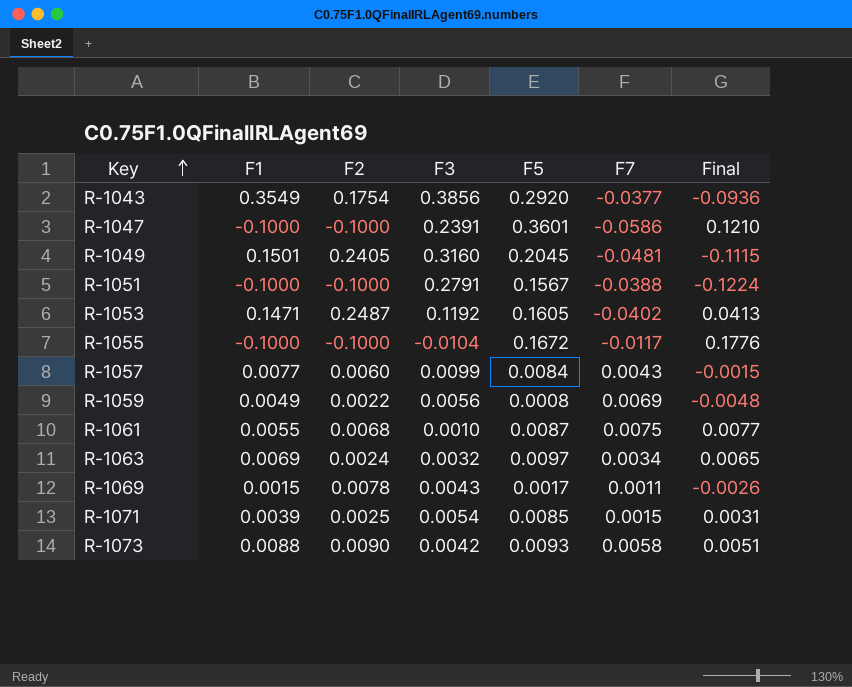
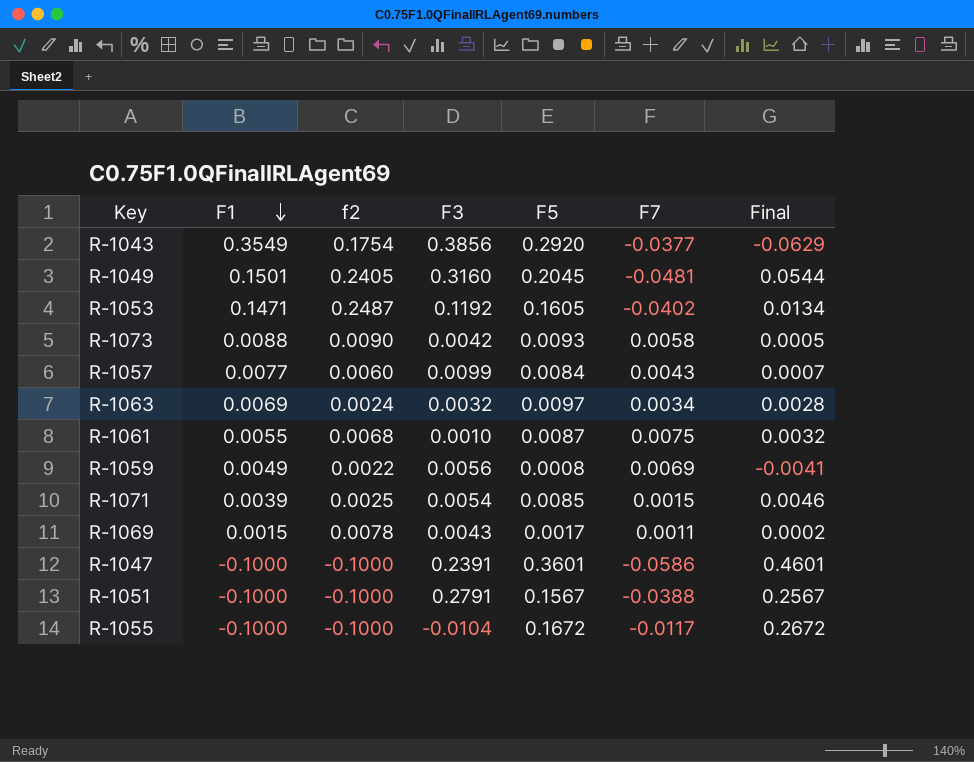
row order: Key ascending -> F1 descending
column name: F2 -> f2
column Final | formula: [F5] - [F3] -> [F5] - [F1]

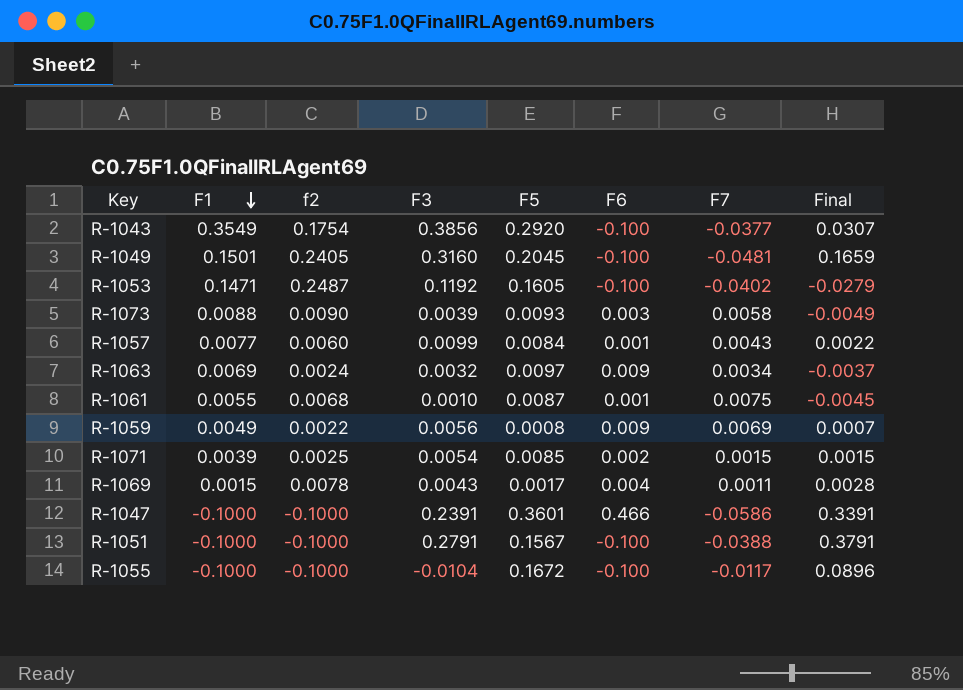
column F6 | position: none -> 6
column Final | formula: [F5] - [F1] -> [F3] - [F1]
R-1073 | F3: 0.0042 -> 0.0039

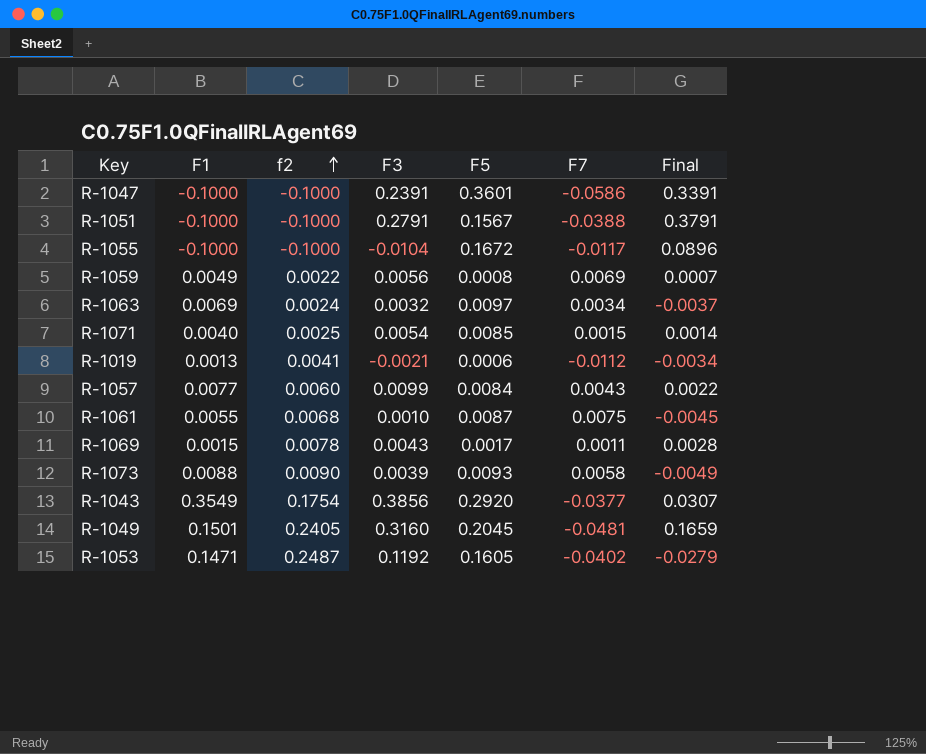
row order: F1 descending -> f2 ascending
column F6 | position: 6 -> none
R-1071 | F1: 0.0039 -> 0.0040
R-1071 | Final: 0.0015 -> 0.0014
row R-1019: none -> 0.0013 | 0.0041 | -0.0021 | 0.0006 | -0.0112 | -0.0034

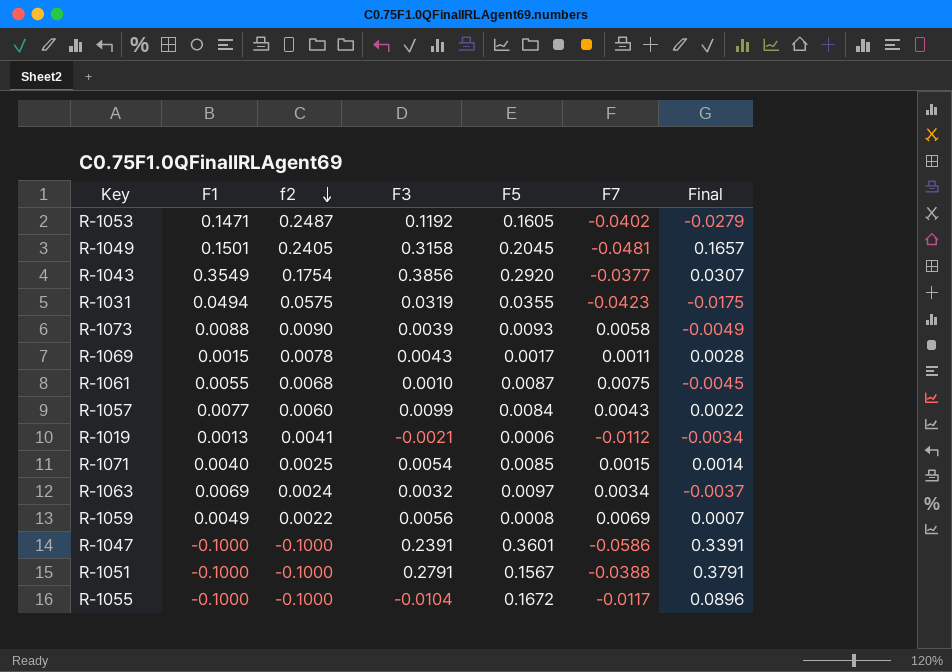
row order: f2 ascending -> f2 descending
R-1049 | F3: 0.3160 -> 0.3158
R-1049 | Final: 0.1659 -> 0.1657
row R-1031: none -> 0.0494 | 0.0575 | 0.0319 | 0.0355 | -0.0423 | -0.0175

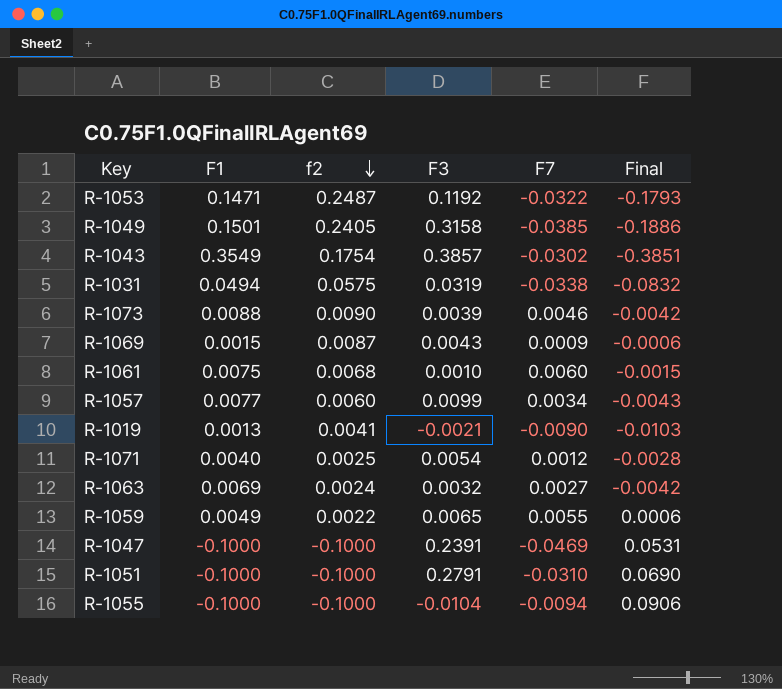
column F5 | position: 5 -> none
column Final | formula: [F3] - [F1] -> [F7] - [F1]
R-1053 | F7: -0.0402 -> -0.0322
R-1049 | F7: -0.0481 -> -0.0385
R-1043 | F3: 0.3856 -> 0.3857
R-1043 | F7: -0.0377 -> -0.0302
R-1031 | F7: -0.0423 -> -0.0338
R-1073 | F7: 0.0058 -> 0.0046
R-1069 | f2: 0.0078 -> 0.0087
R-1069 | F7: 0.0011 -> 0.0009
R-1061 | F1: 0.0055 -> 0.0075
R-1061 | F7: 0.0075 -> 0.0060
R-1057 | F7: 0.0043 -> 0.0034
R-1019 | F7: -0.0112 -> -0.0090
R-1071 | F7: 0.0015 -> 0.0012
R-1063 | F7: 0.0034 -> 0.0027
R-1059 | F3: 0.0056 -> 0.0065
R-1059 | F7: 0.0069 -> 0.0055
R-1047 | F7: -0.0586 -> -0.0469
R-1051 | F7: -0.0388 -> -0.0310
R-1055 | F7: -0.0117 -> -0.0094

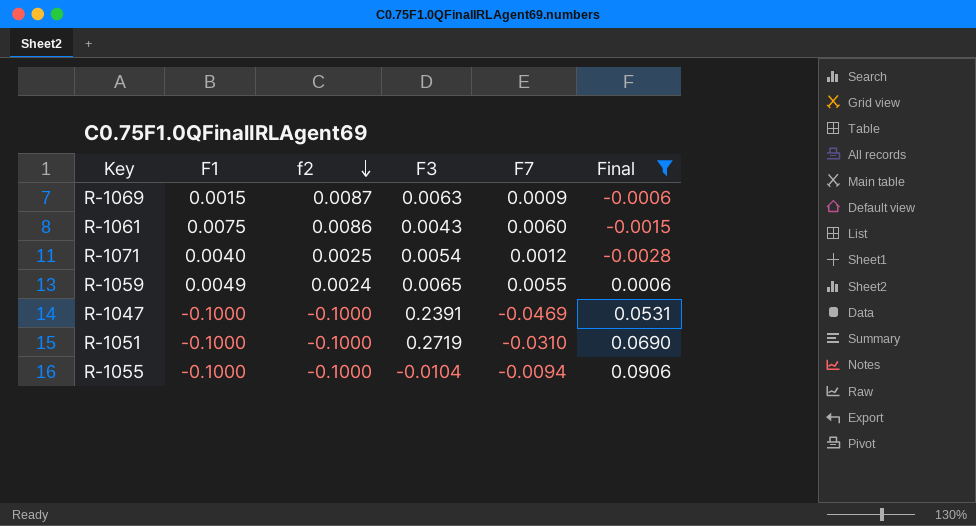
filter: none -> Final >= -0.0028
R-1069 | F3: 0.0043 -> 0.0063
R-1061 | f2: 0.0068 -> 0.0086
R-1061 | F3: 0.0010 -> 0.0043
R-1059 | f2: 0.0022 -> 0.0024
R-1051 | F3: 0.2791 -> 0.2719

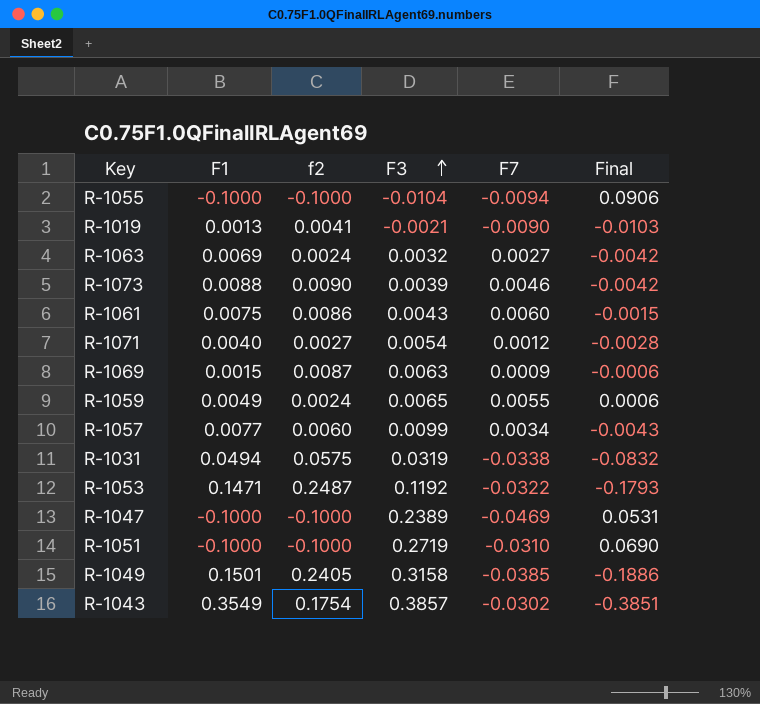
filter: Final >= -0.0028 -> none
row order: f2 descending -> F3 ascending
R-1071 | f2: 0.0025 -> 0.0027
R-1047 | F3: 0.2391 -> 0.2389

